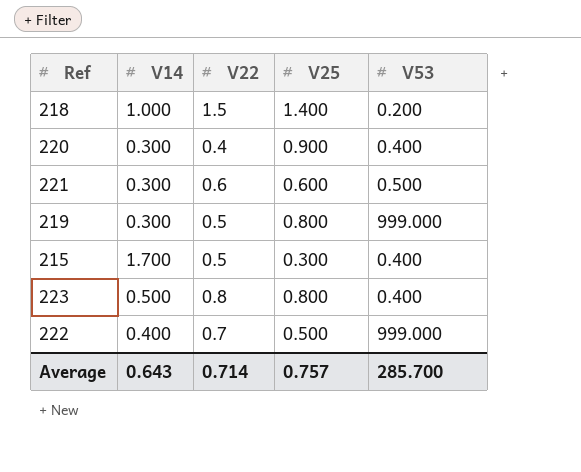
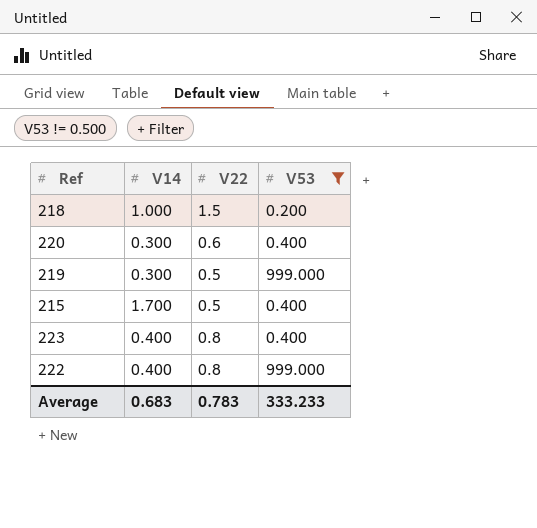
filter: none -> V53 != 0.500
column V25 | position: 4 -> none
220 | V22: 0.4 -> 0.6
223 | V14: 0.500 -> 0.400
222 | V22: 0.7 -> 0.8
Average | V14: 0.643 -> 0.683
Average | V22: 0.714 -> 0.783
Average | V53: 285.700 -> 333.233

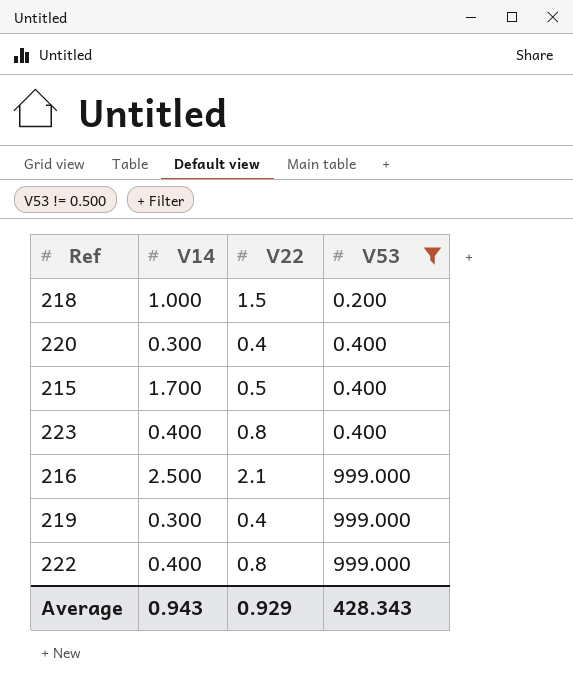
row order: none -> V53 ascending
220 | V22: 0.6 -> 0.4
row 216: none -> 2.500 | 2.1 | 999.000
219 | V22: 0.5 -> 0.4
Average | V14: 0.683 -> 0.943
Average | V22: 0.783 -> 0.929
Average | V53: 333.233 -> 428.343

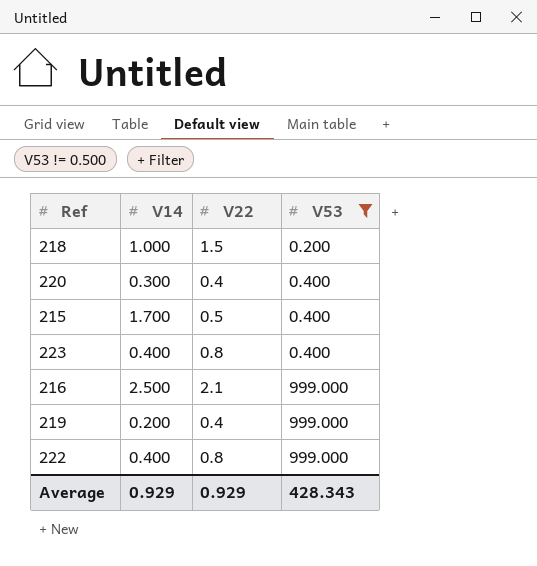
219 | V14: 0.300 -> 0.200
Average | V14: 0.943 -> 0.929

